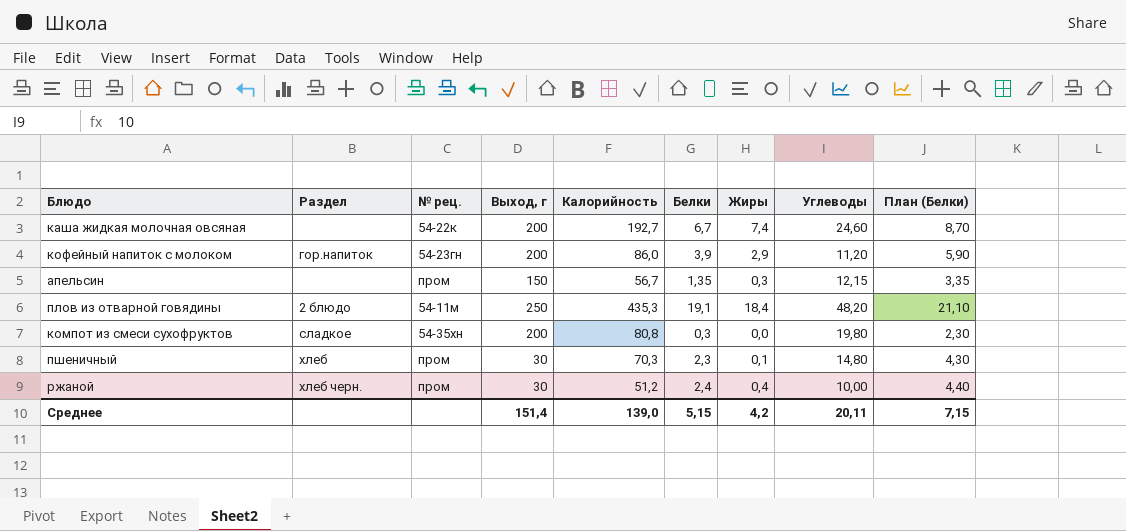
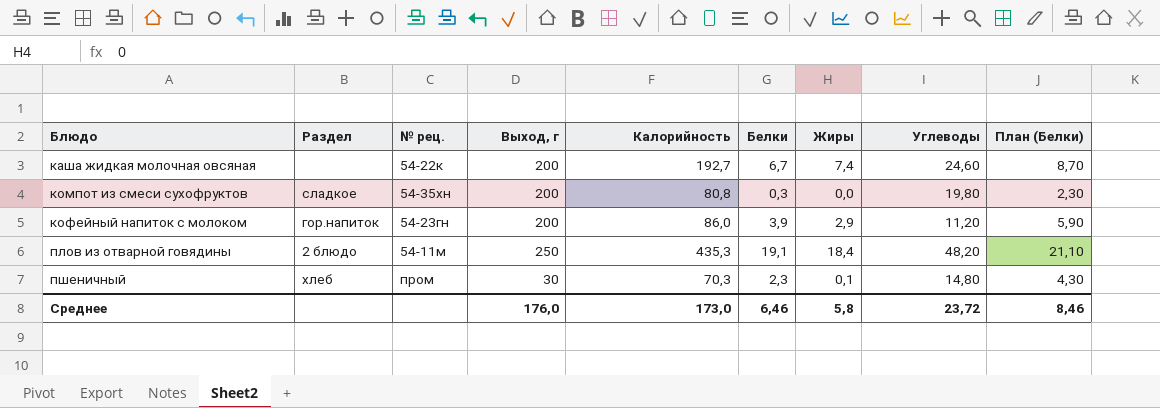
row order: none -> Блюдо ascending
row апельсин: none | пром | 150 | 56,7 | 1,35 | 0,3 | 12,15 | 3,35 -> none
row ржаной: хлеб черн. | пром | 30 | 51,2 | 2,4 | 0,4 | 10,00 | 4,40 -> none
Среднее | Выход, г: 151,4 -> 176,0
Среднее | Калорийность: 139,0 -> 173,0
Среднее | Белки: 5,15 -> 6,46
Среднее | Жиры: 4,2 -> 5,8
Среднее | Углеводы: 20,11 -> 23,72
Среднее | План (Белки): 7,15 -> 8,46

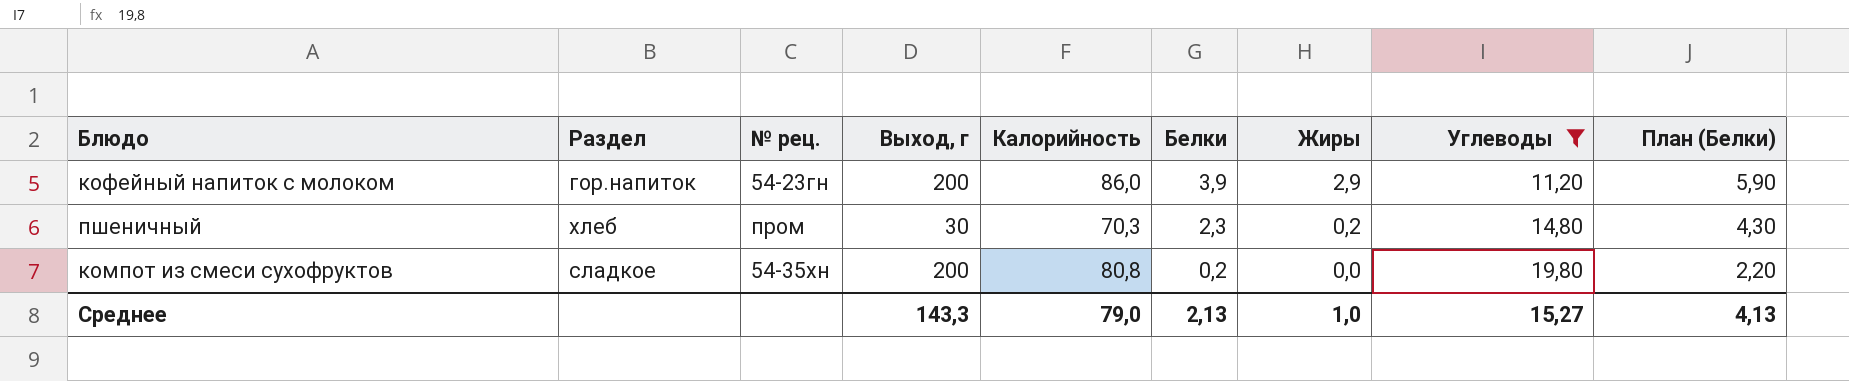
filter: none -> Углеводы <= 19,80
row order: Блюдо ascending -> Белки descending
пшеничный | Жиры: 0,1 -> 0,2
компот из смеси сухофруктов | Белки: 0,3 -> 0,2
компот из смеси сухофруктов | План (Белки): 2,30 -> 2,20
Среднее | Выход, г: 176,0 -> 143,3
Среднее | Калорийность: 173,0 -> 79,0
Среднее | Белки: 6,46 -> 2,13
Среднее | Жиры: 5,8 -> 1,0
Среднее | Углеводы: 23,72 -> 15,27
Среднее | План (Белки): 8,46 -> 4,13

